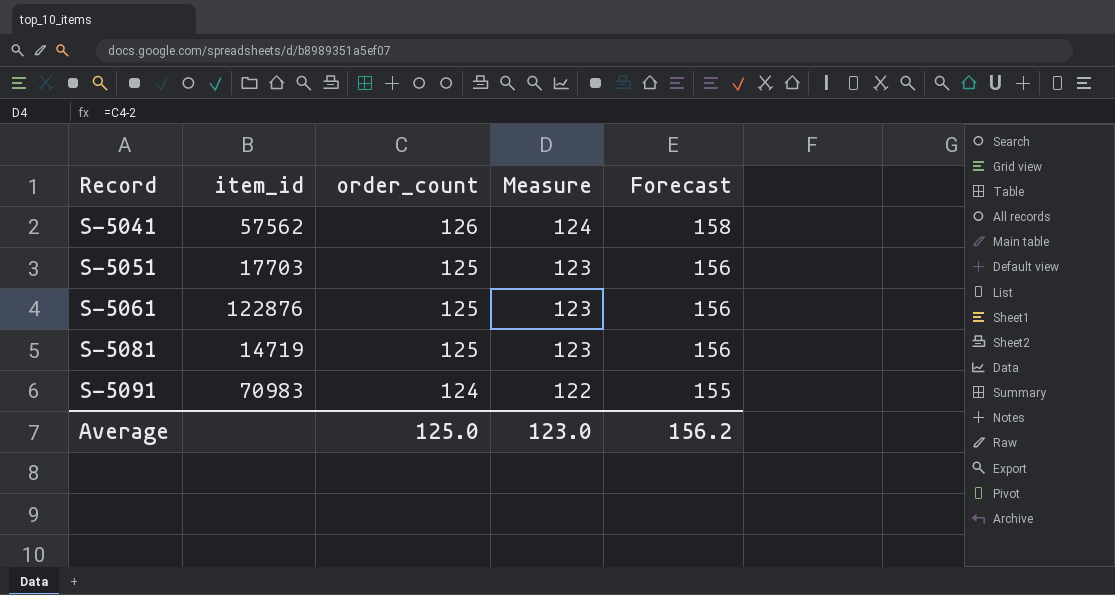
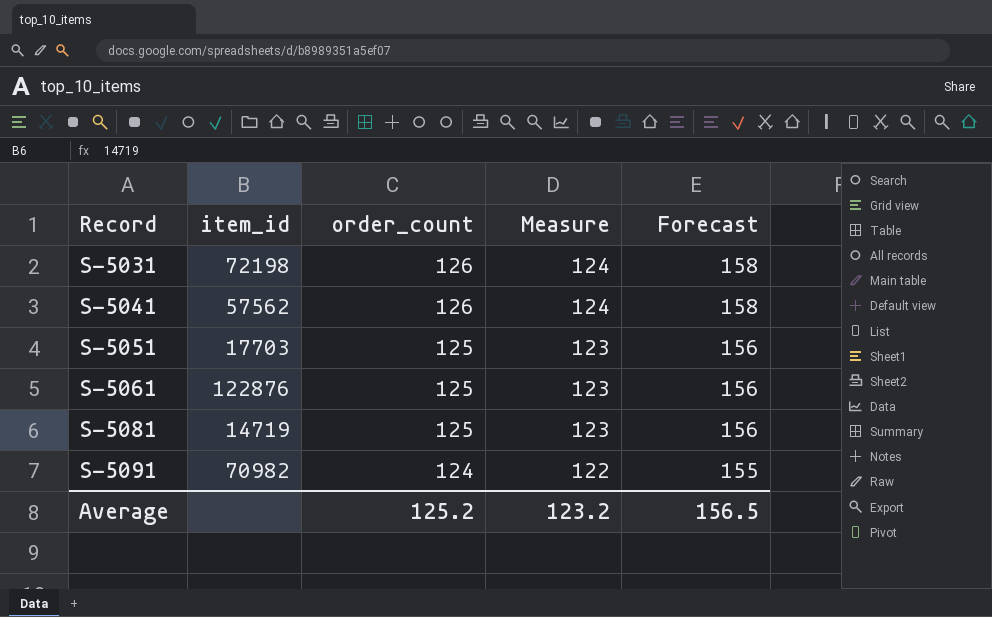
row S-5031: none -> 72198 | 126 | 124 | 158
S-5091 | item_id: 70983 -> 70982
Average | order_count: 125.0 -> 125.2
Average | Measure: 123.0 -> 123.2
Average | Forecast: 156.2 -> 156.5

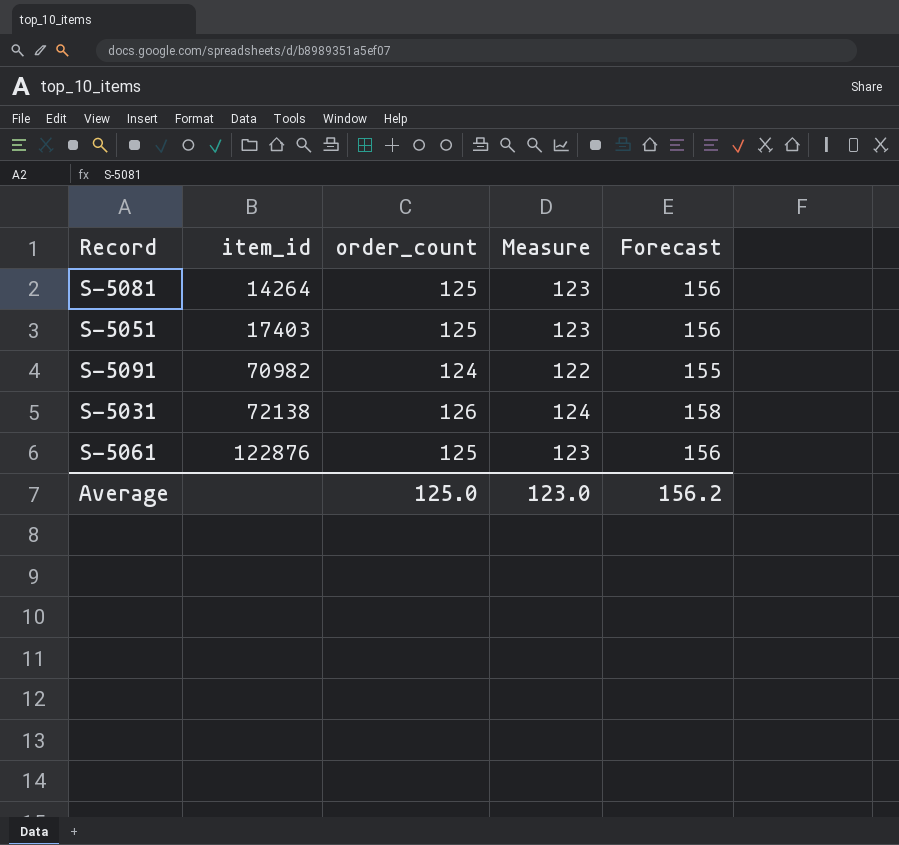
row order: Record ascending -> item_id ascending
row S-5041: 57562 | 126 | 124 | 158 -> none
S-5081 | item_id: 14719 -> 14264
S-5051 | item_id: 17703 -> 17403
S-5031 | item_id: 72198 -> 72138
Average | order_count: 125.2 -> 125.0
Average | Measure: 123.2 -> 123.0
Average | Forecast: 156.5 -> 156.2

